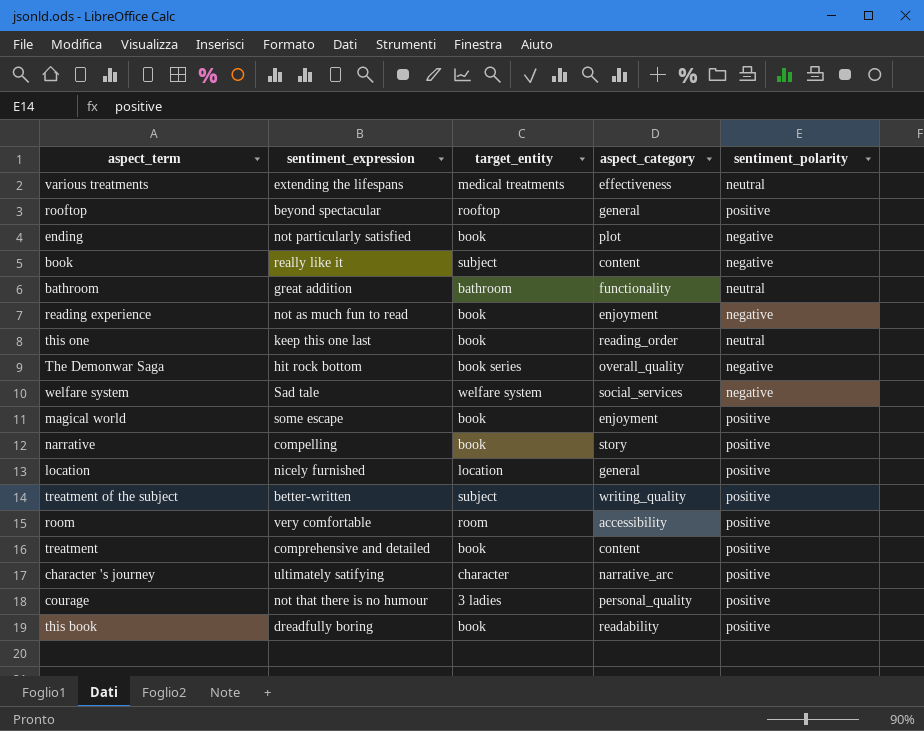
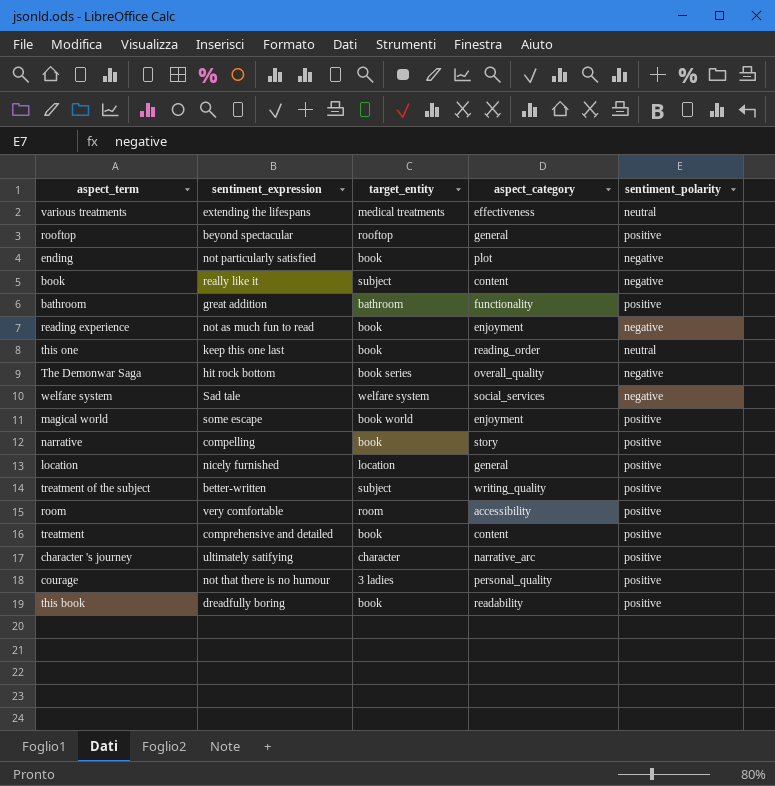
bathroom | sentiment_polarity: neutral -> positive
magical world | target_entity: book -> book world

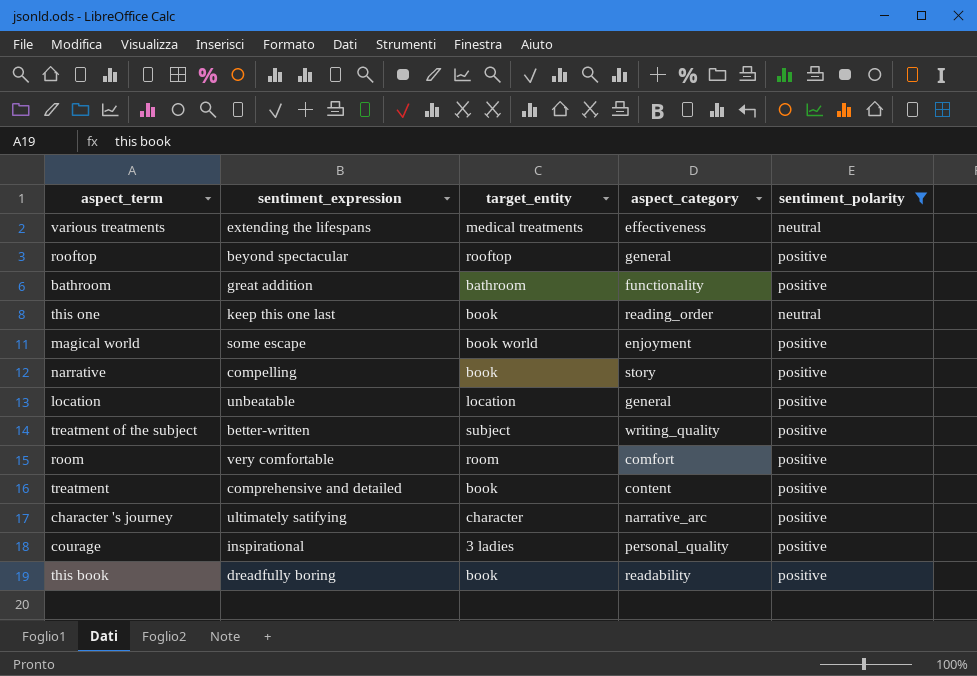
filter: none -> sentiment_polarity != negative
location | sentiment_expression: nicely furnished -> unbeatable
room | aspect_category: accessibility -> comfort
courage | sentiment_expression: not that there is no humour -> inspirational

